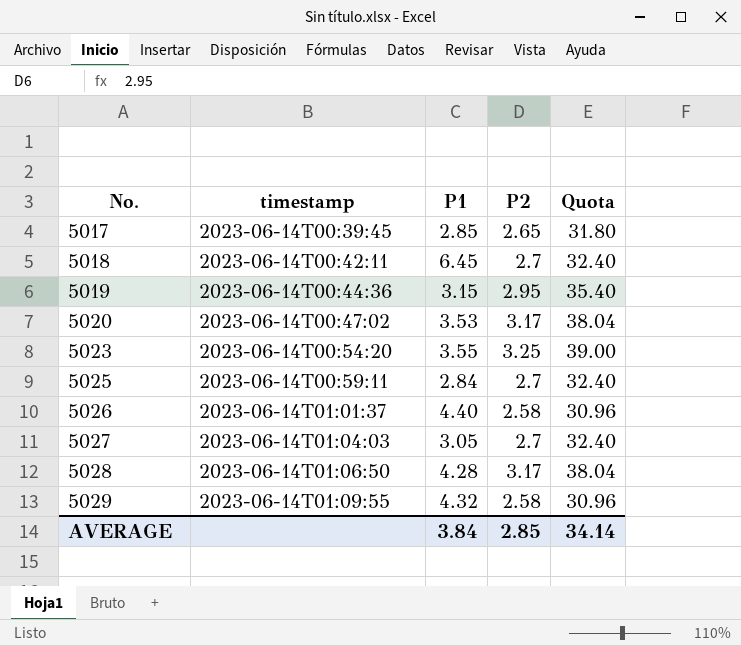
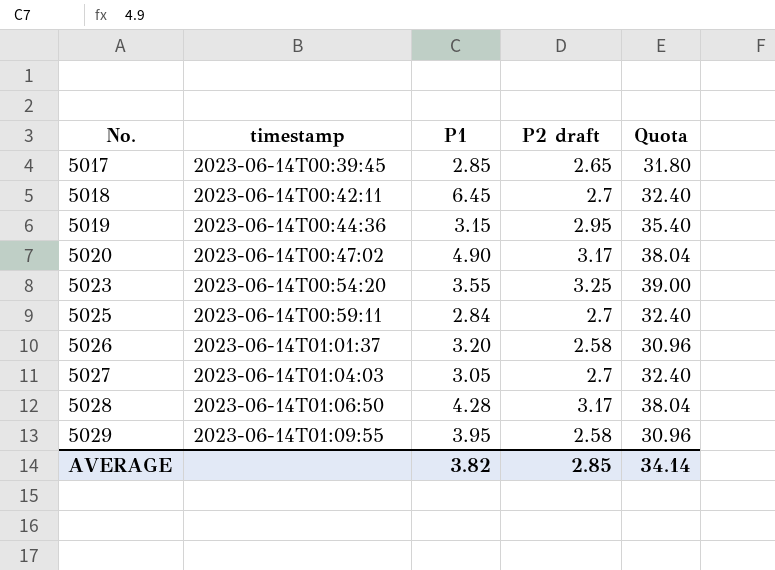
column name: P2 -> P2 draft
5020 | P1: 3.53 -> 4.90
5026 | P1: 4.40 -> 3.20
5029 | P1: 4.32 -> 3.95
AVERAGE | P1: 3.84 -> 3.82

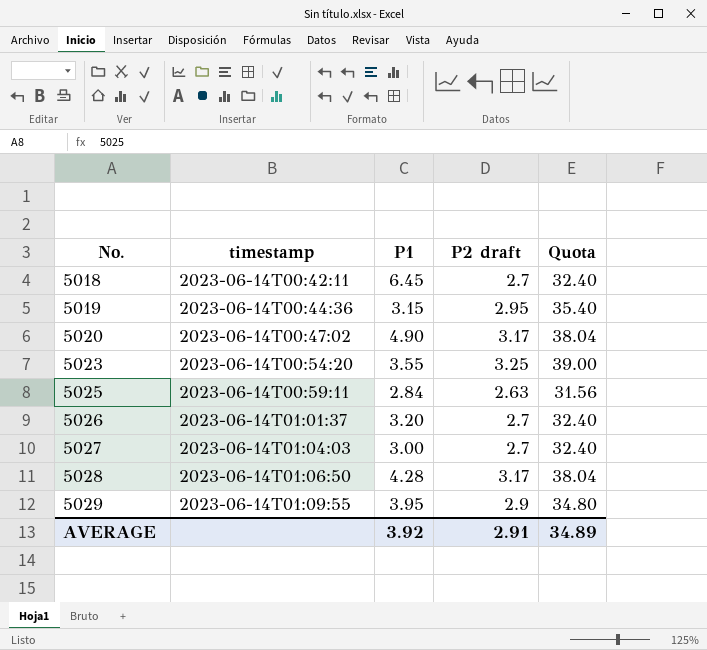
row 5017: 2023-06-14T00:39:45 | 2.85 | 2.65 | 31.80 -> none
5025 | P2 draft: 2.7 -> 2.63
5025 | Quota: 32.40 -> 31.56
5026 | P2 draft: 2.58 -> 2.7
5026 | Quota: 30.96 -> 32.40
5027 | P1: 3.05 -> 3.00
5029 | P2 draft: 2.58 -> 2.9
5029 | Quota: 30.96 -> 34.80
AVERAGE | P1: 3.82 -> 3.92
AVERAGE | P2 draft: 2.85 -> 2.91
AVERAGE | Quota: 34.14 -> 34.89

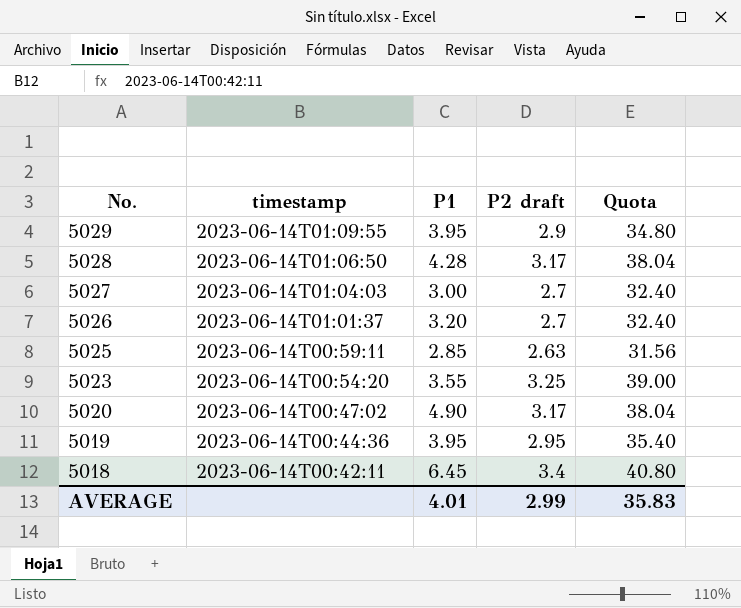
row order: No. ascending -> No. descending
5025 | P1: 2.84 -> 2.85
5019 | P1: 3.15 -> 3.95
5018 | P2 draft: 2.7 -> 3.4
5018 | Quota: 32.40 -> 40.80
AVERAGE | P1: 3.92 -> 4.01
AVERAGE | P2 draft: 2.91 -> 2.99
AVERAGE | Quota: 34.89 -> 35.83

